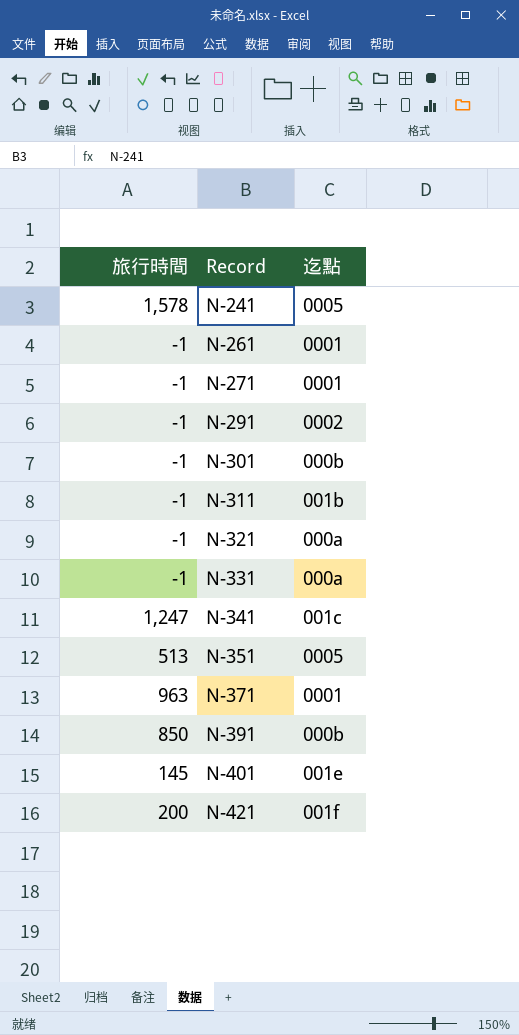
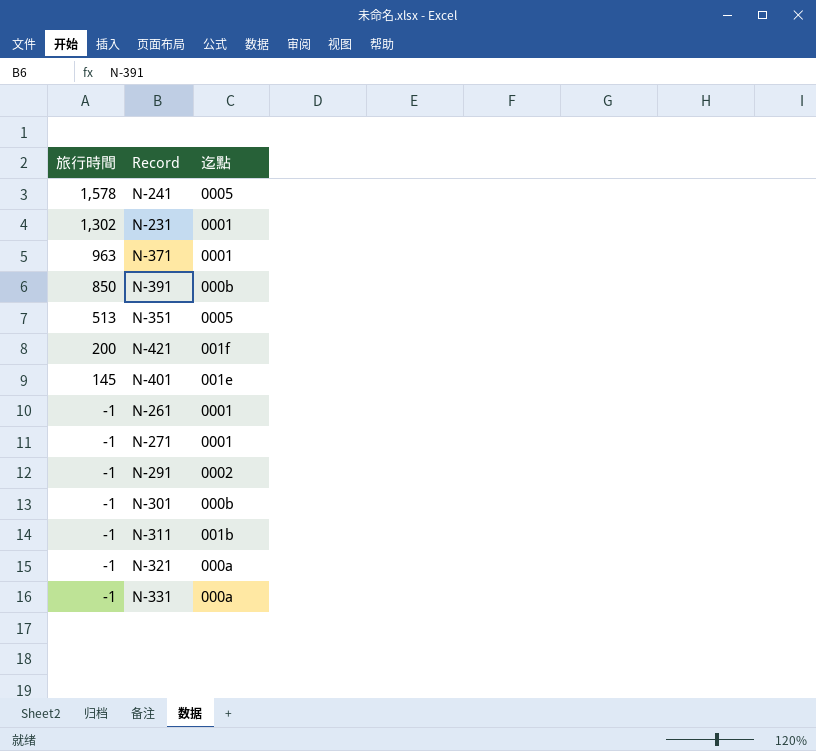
row order: Record ascending -> 旅行時間 descending
row N-341: 1,247 | 001c -> none
row N-231: none -> 1,302 | 0001

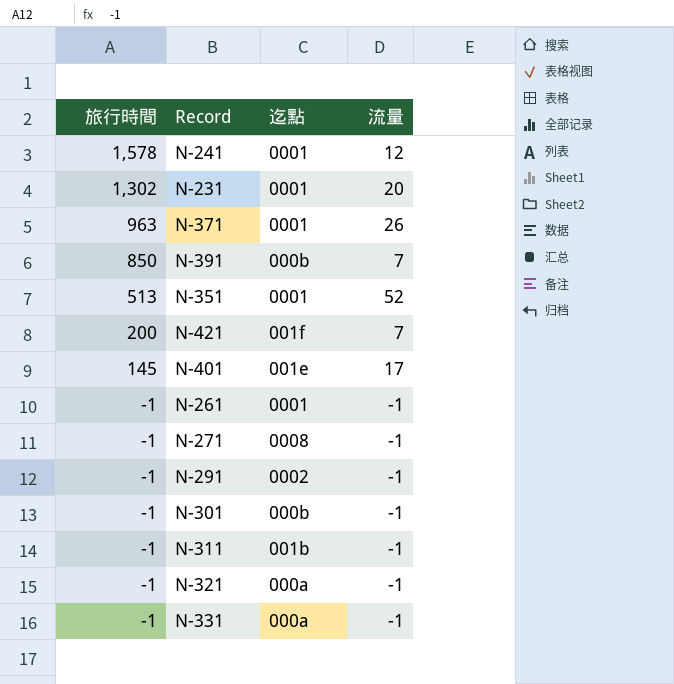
column 流量 | position: none -> 4
N-241 | 迄點: 0005 -> 0001
N-351 | 迄點: 0005 -> 0001
N-271 | 迄點: 0001 -> 0008

